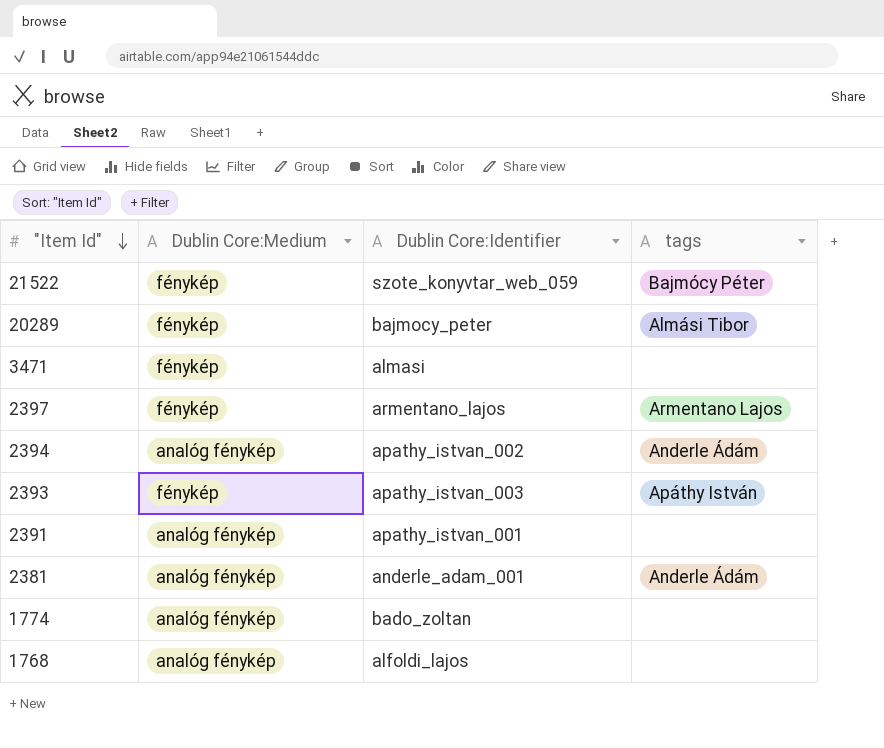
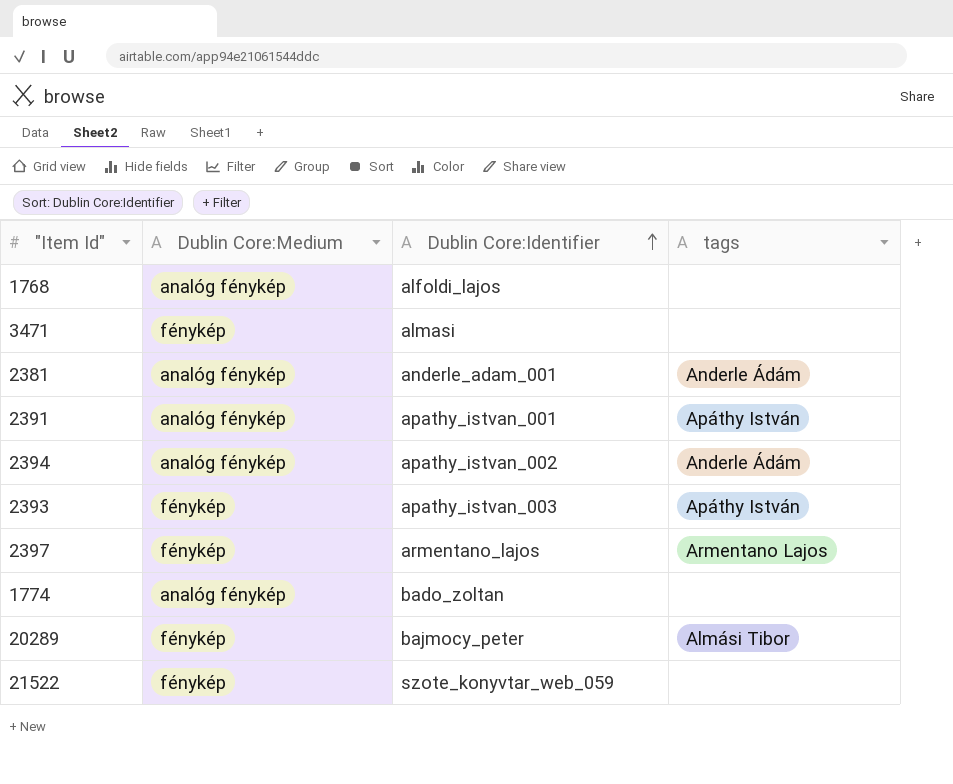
row order: "Item Id" descending -> Dublin Core:Identifier ascending
2391 | tags: none -> Apáthy István
21522 | tags: Bajmócy Péter -> none

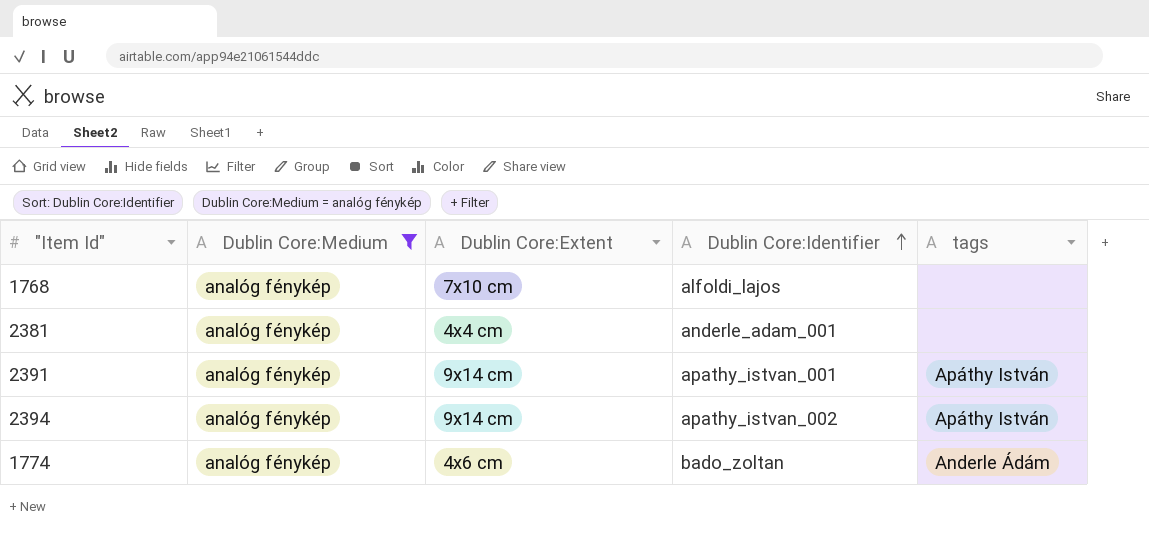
filter: none -> Dublin Core:Medium = analóg fénykép
column Dublin Core:Extent | position: none -> 3
2381 | tags: Anderle Ádám -> none
2394 | tags: Anderle Ádám -> Apáthy István
1774 | tags: none -> Anderle Ádám

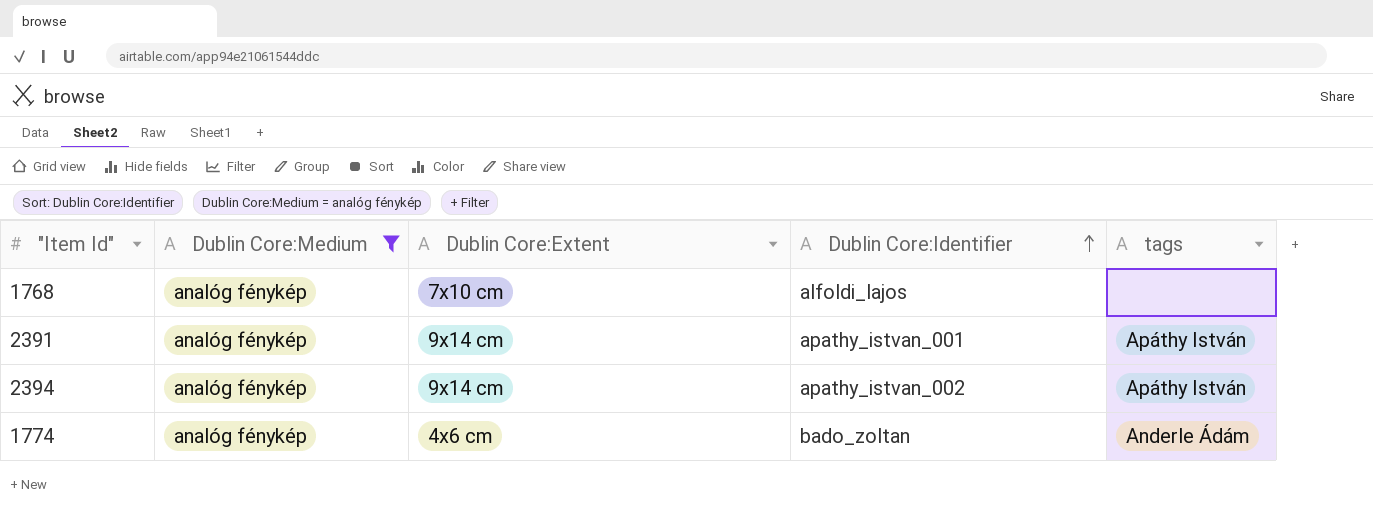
row 2381: analóg fénykép | 4x4 cm | anderle_adam_001 | none -> none

